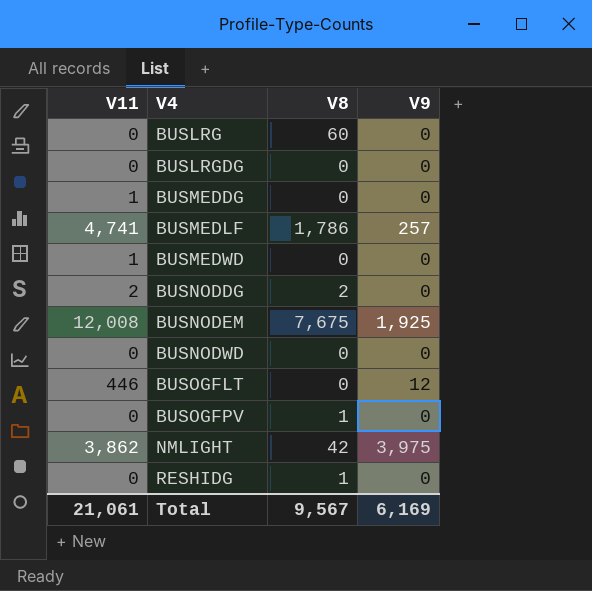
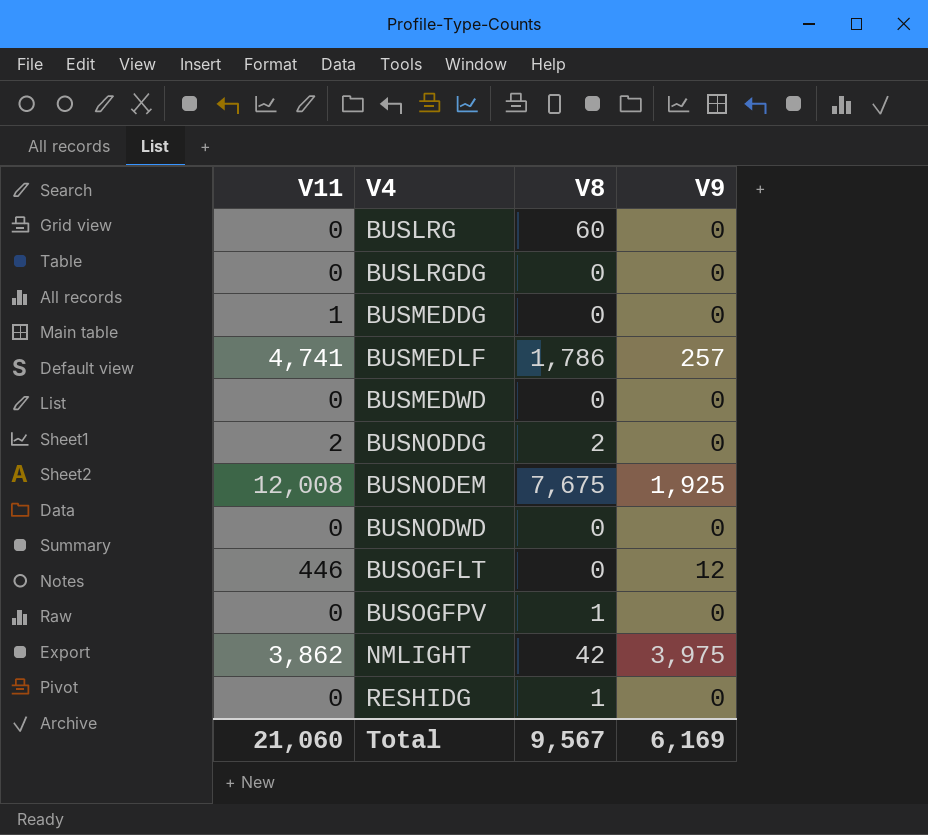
BUSMEDWD | V11: 1 -> 0
Total | V11: 21,061 -> 21,060

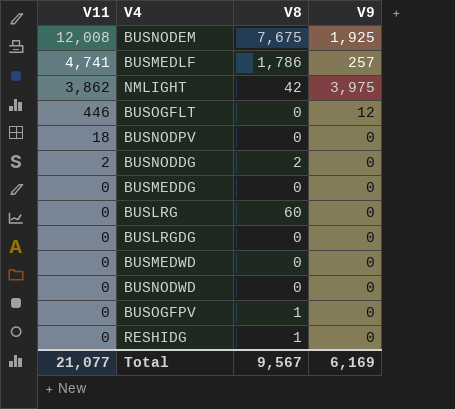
row order: V4 ascending -> V11 descending
row BUSNODPV: none -> 18 | 0 | 0
BUSMEDDG | V11: 1 -> 0
Total | V11: 21,060 -> 21,077

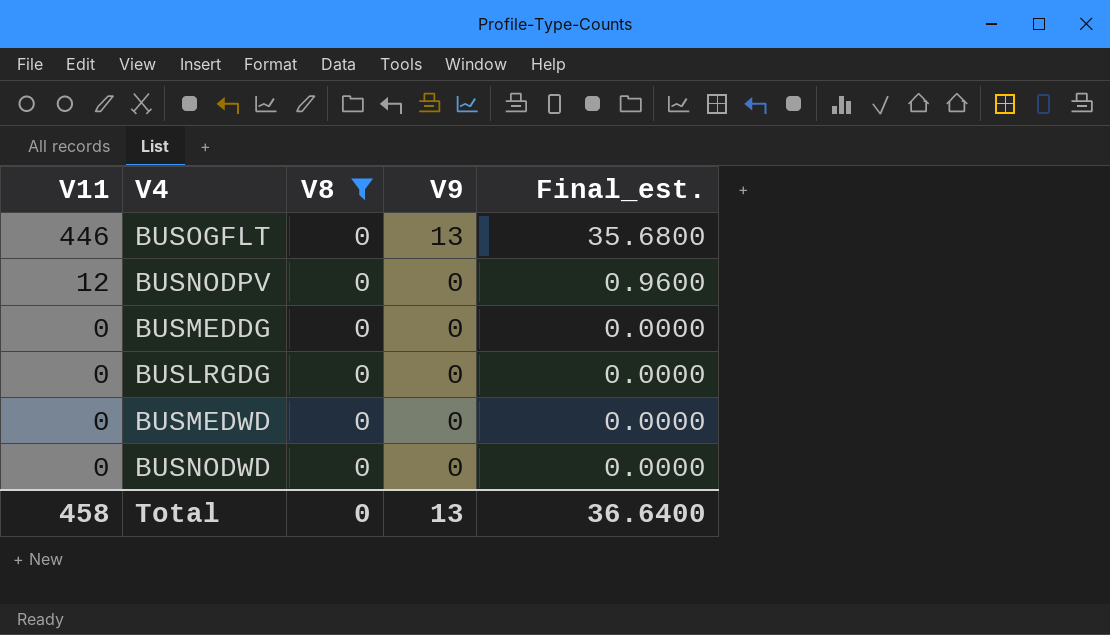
filter: none -> V8 = 0
column Final_est. | formula: none -> [V11] * 0.08
BUSOGFLT | V9: 12 -> 13
BUSNODPV | V11: 18 -> 12
Total | V11: 21,077 -> 458
Total | V8: 9,567 -> 0
Total | V9: 6,169 -> 13

